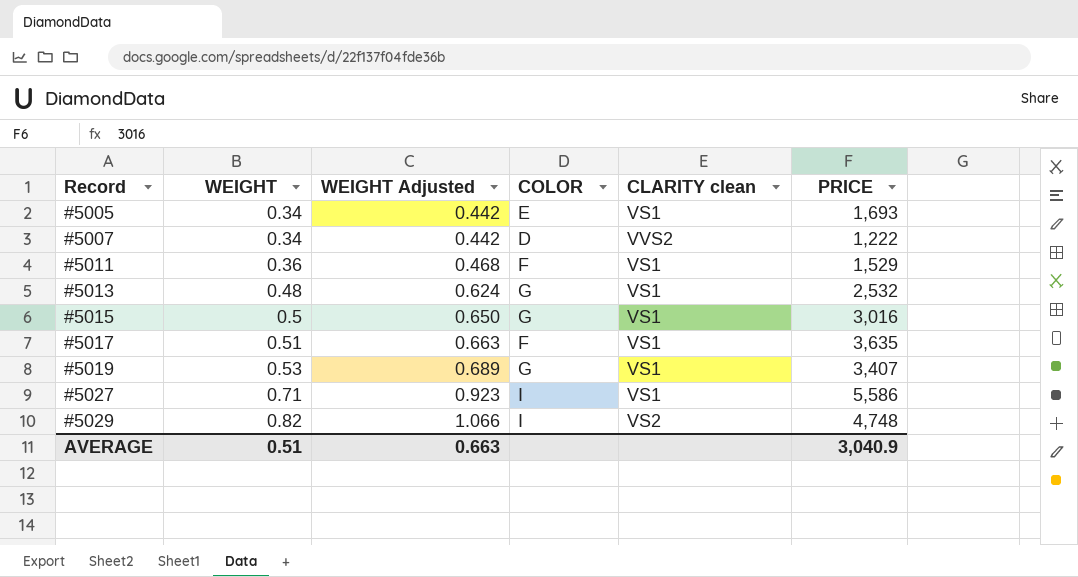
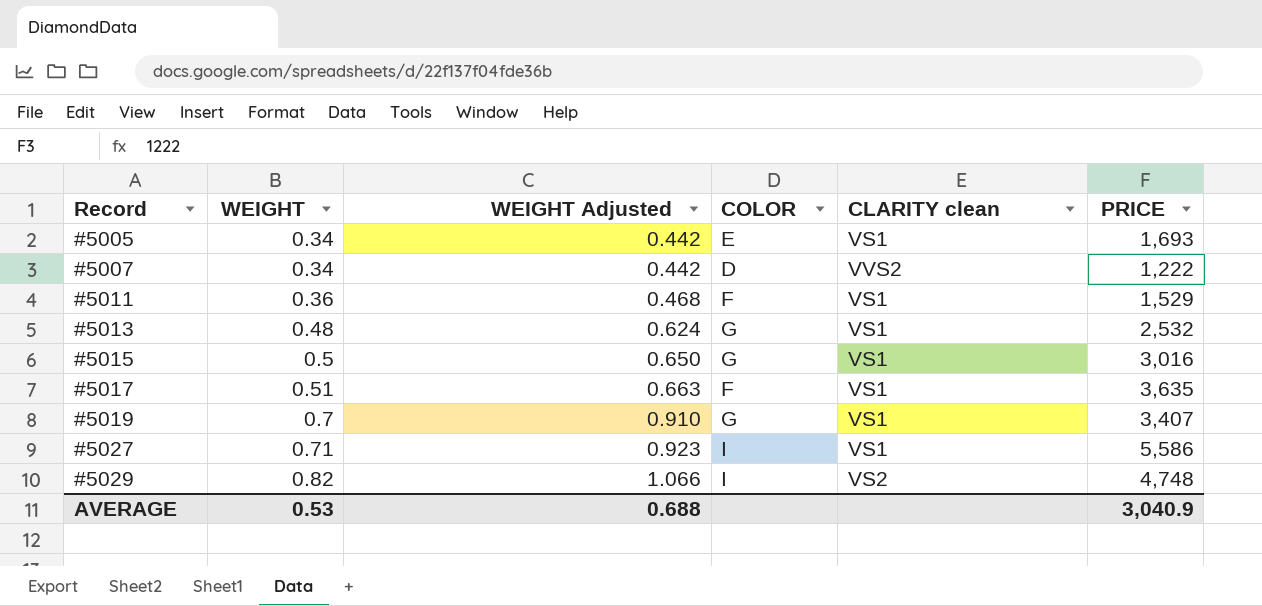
#5019 | WEIGHT: 0.53 -> 0.7
#5019 | WEIGHT Adjusted: 0.689 -> 0.910
AVERAGE | WEIGHT: 0.51 -> 0.53
AVERAGE | WEIGHT Adjusted: 0.663 -> 0.688

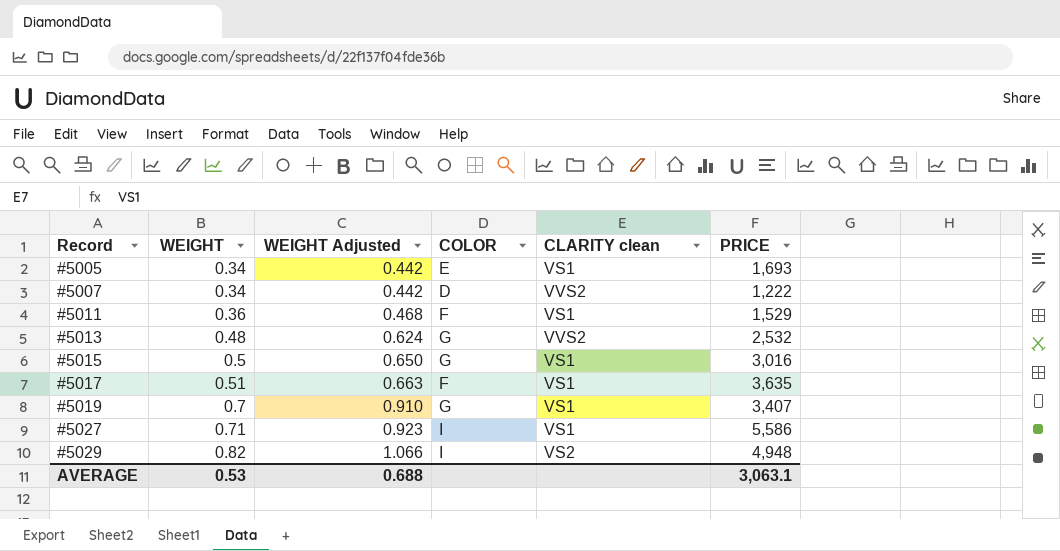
#5013 | CLARITY clean: VS1 -> VVS2
#5029 | PRICE: 4,748 -> 4,948
AVERAGE | PRICE: 3,040.9 -> 3,063.1

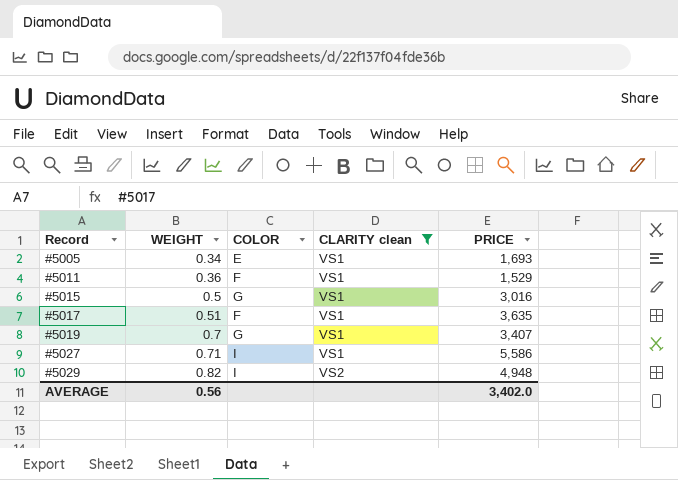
filter: none -> CLARITY clean != VVS2
column WEIGHT Adjusted | formula: [WEIGHT] * 1.3 -> none
AVERAGE | WEIGHT: 0.53 -> 0.56
AVERAGE | PRICE: 3,063.1 -> 3,402.0

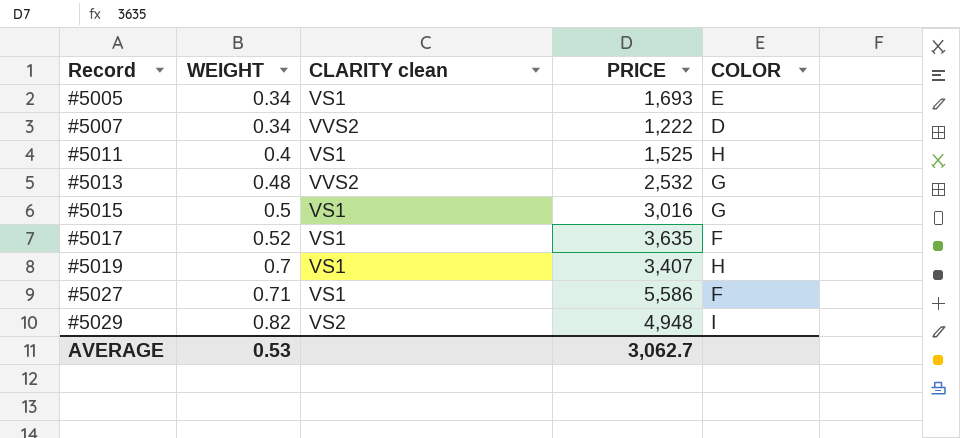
filter: CLARITY clean != VVS2 -> none
column COLOR | position: 3 -> 5
#5011 | WEIGHT: 0.36 -> 0.4
#5011 | PRICE: 1,529 -> 1,525
#5011 | COLOR: F -> H
#5017 | WEIGHT: 0.51 -> 0.52
#5019 | COLOR: G -> H
#5027 | COLOR: I -> F
AVERAGE | WEIGHT: 0.56 -> 0.53
AVERAGE | PRICE: 3,402.0 -> 3,062.7

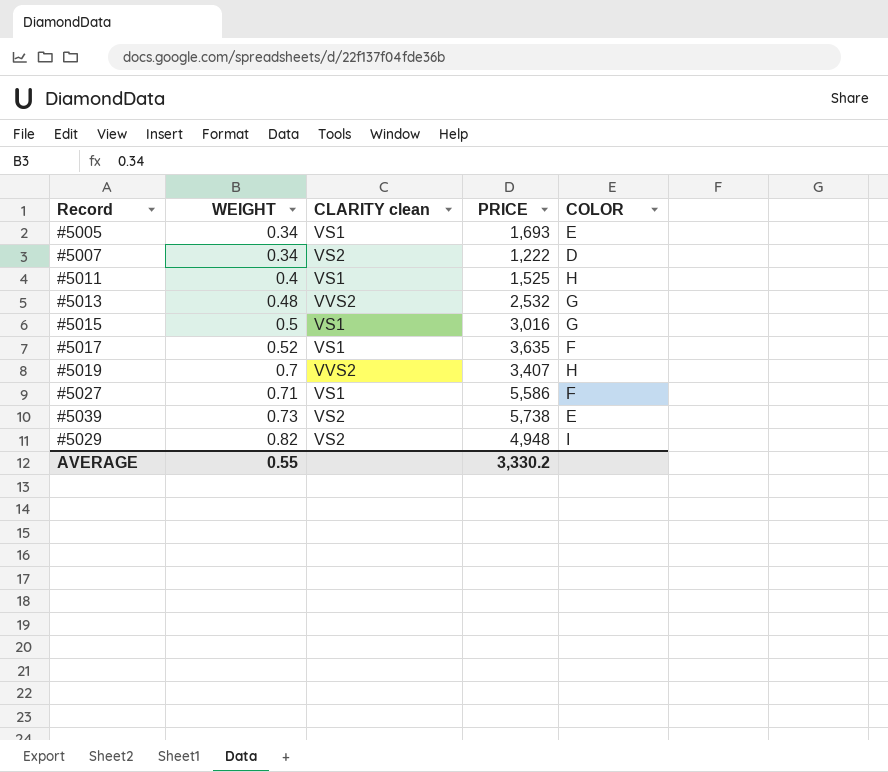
#5007 | CLARITY clean: VVS2 -> VS2
#5019 | CLARITY clean: VS1 -> VVS2
row #5039: none -> 0.73 | VS2 | 5,738 | E
AVERAGE | WEIGHT: 0.53 -> 0.55
AVERAGE | PRICE: 3,062.7 -> 3,330.2

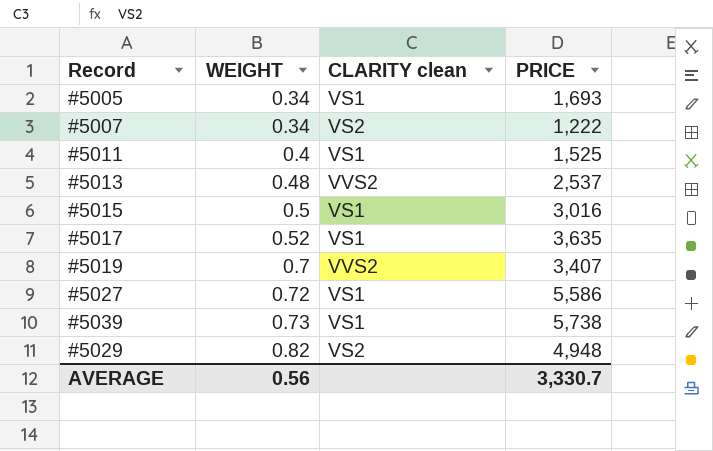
column COLOR | position: 5 -> none
#5013 | PRICE: 2,532 -> 2,537
#5027 | WEIGHT: 0.71 -> 0.72
#5039 | CLARITY clean: VS2 -> VS1
AVERAGE | WEIGHT: 0.55 -> 0.56
AVERAGE | PRICE: 3,330.2 -> 3,330.7

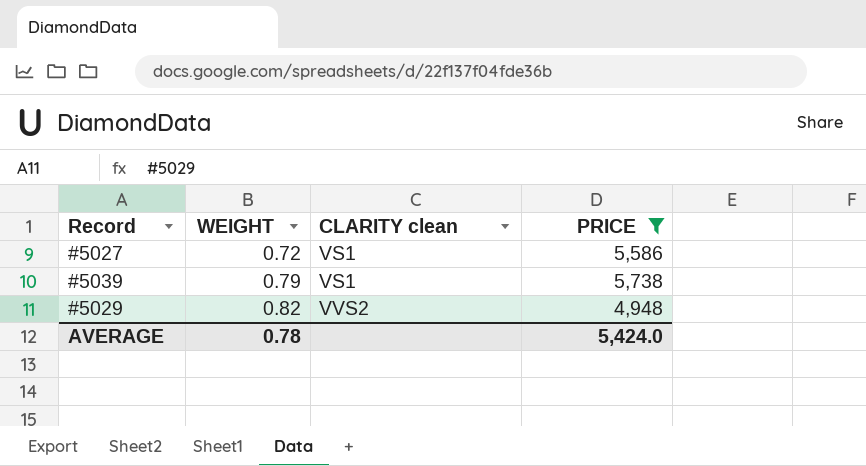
filter: none -> PRICE >= 4,948
#5039 | WEIGHT: 0.73 -> 0.79
#5029 | CLARITY clean: VS2 -> VVS2
AVERAGE | WEIGHT: 0.56 -> 0.78
AVERAGE | PRICE: 3,330.7 -> 5,424.0

